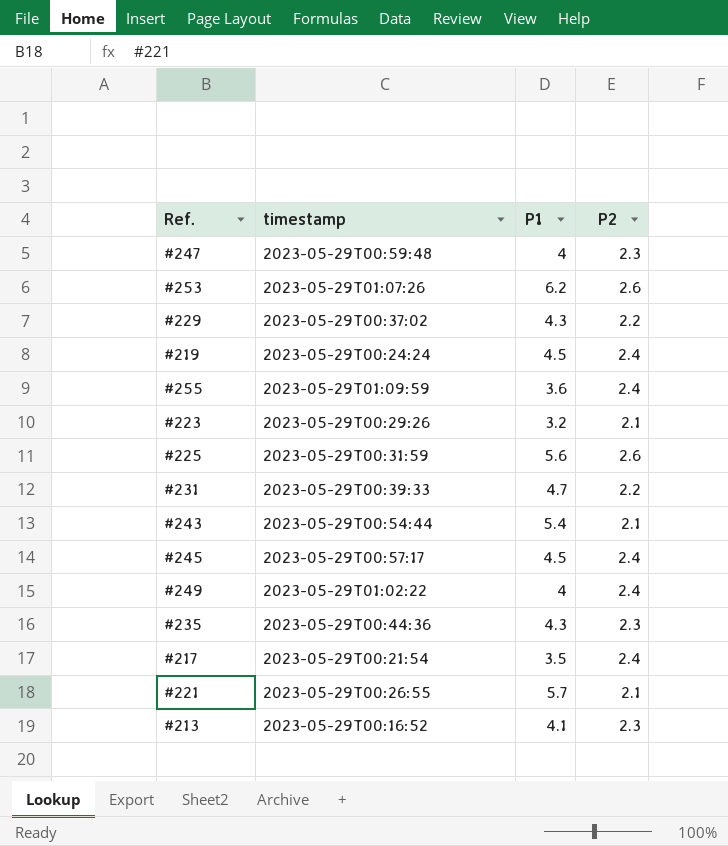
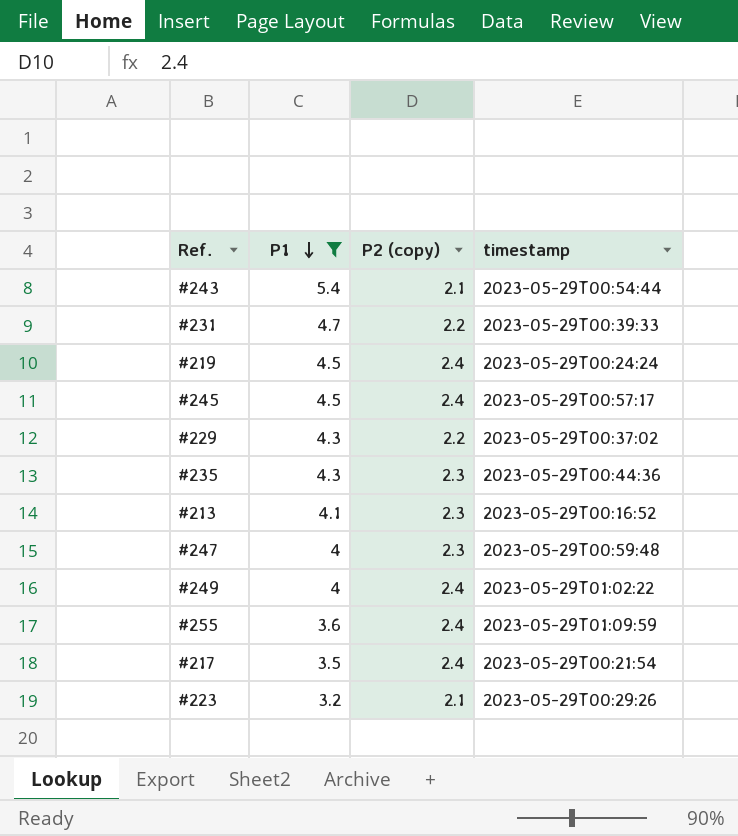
filter: none -> P1 <= 5.4
row order: none -> P1 descending
column name: P2 -> P2 (copy)
column timestamp | position: 2 -> 4

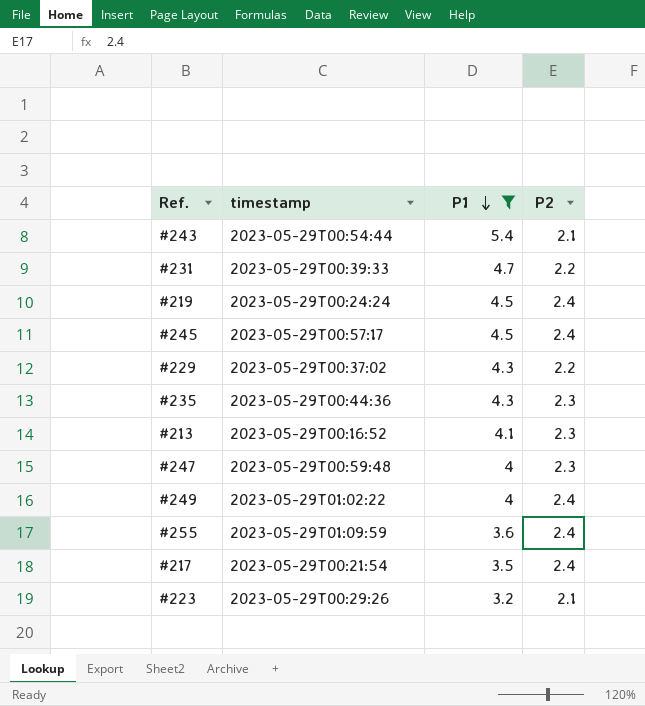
column timestamp | position: 4 -> 2
column name: P2 (copy) -> P2

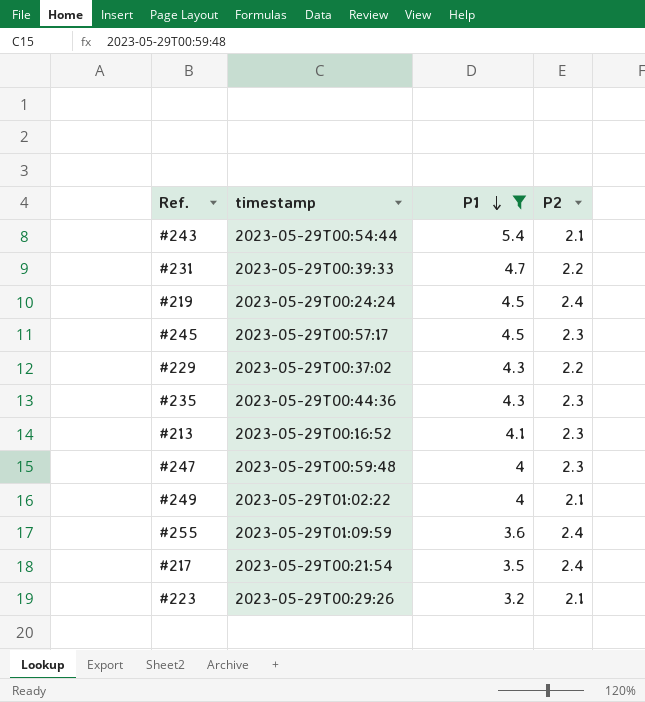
#245 | P2: 2.4 -> 2.3
#249 | P2: 2.4 -> 2.1

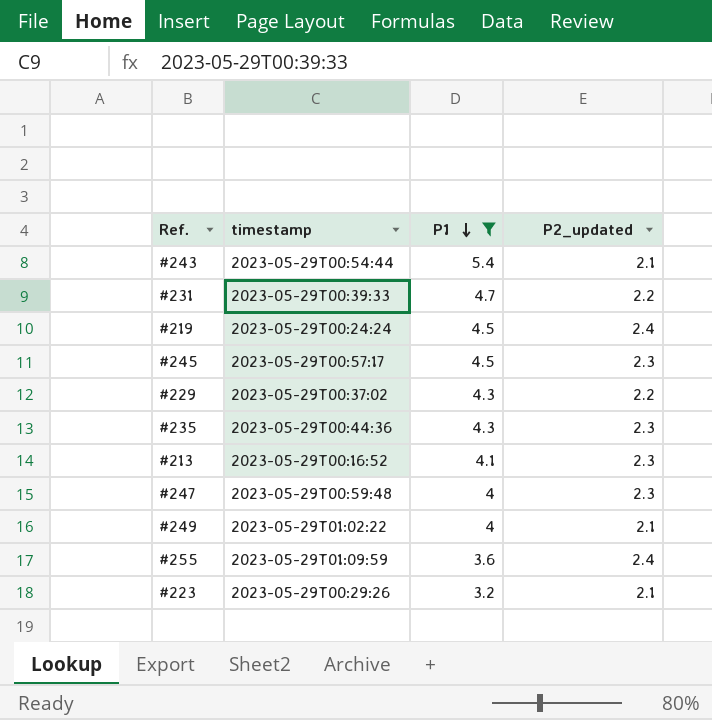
column name: P2 -> P2_updated
row #217: 2023-05-29T00:21:54 | 3.5 | 2.4 -> none

